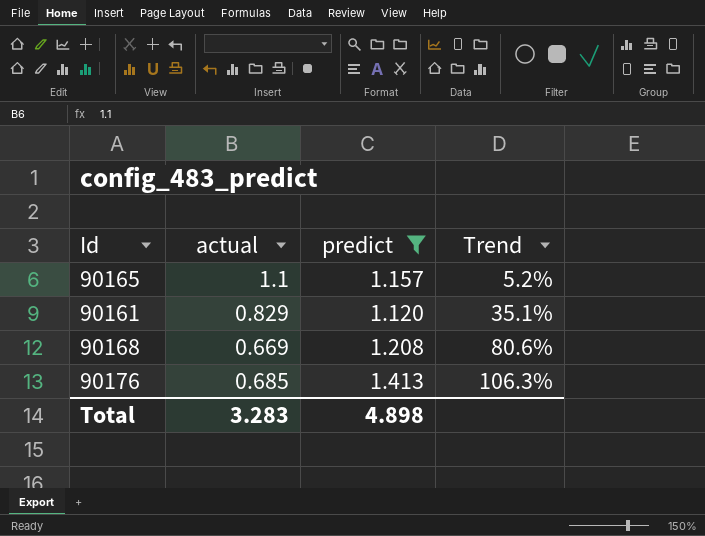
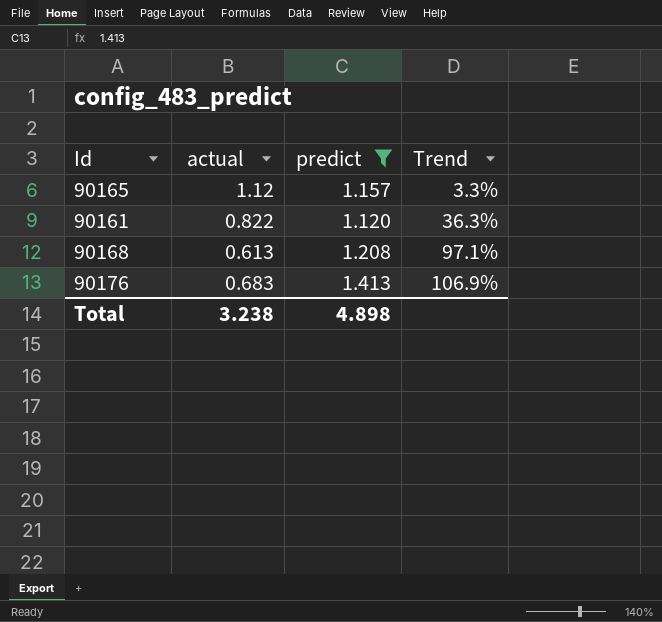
90165 | actual: 1.1 -> 1.12
90165 | Trend: 5.2% -> 3.3%
90161 | actual: 0.829 -> 0.822
90161 | Trend: 35.1% -> 36.3%
90168 | actual: 0.669 -> 0.613
90168 | Trend: 80.6% -> 97.1%
90176 | actual: 0.685 -> 0.683
90176 | Trend: 106.3% -> 106.9%
Total | actual: 3.283 -> 3.238

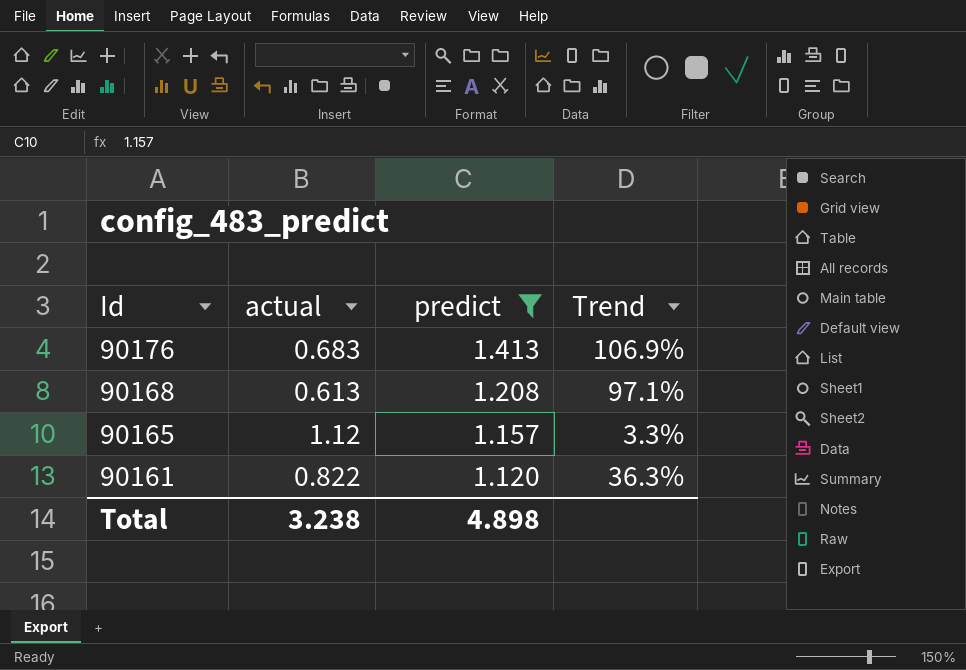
row order: Trend ascending -> Id descending

